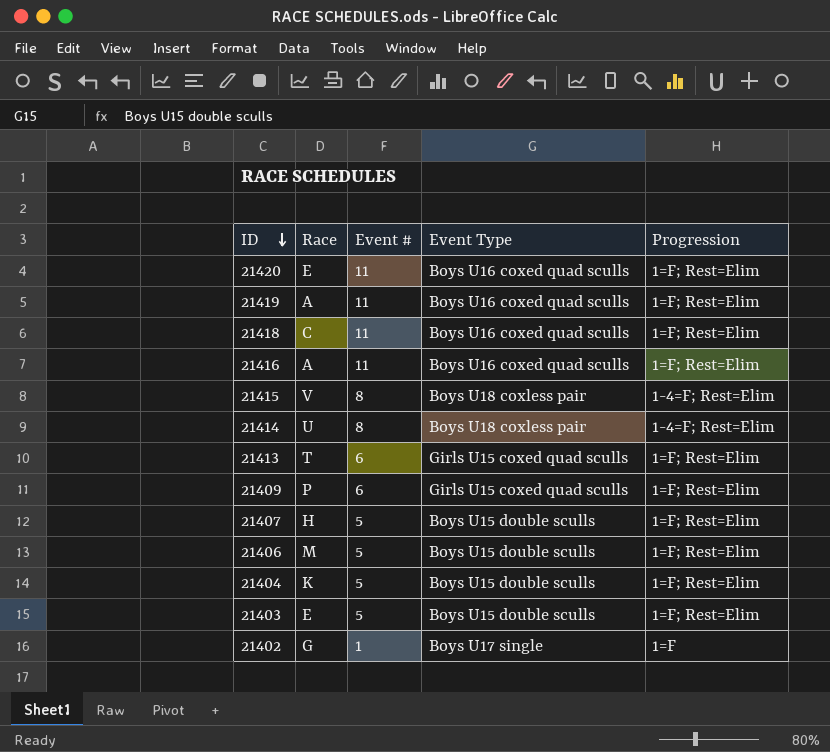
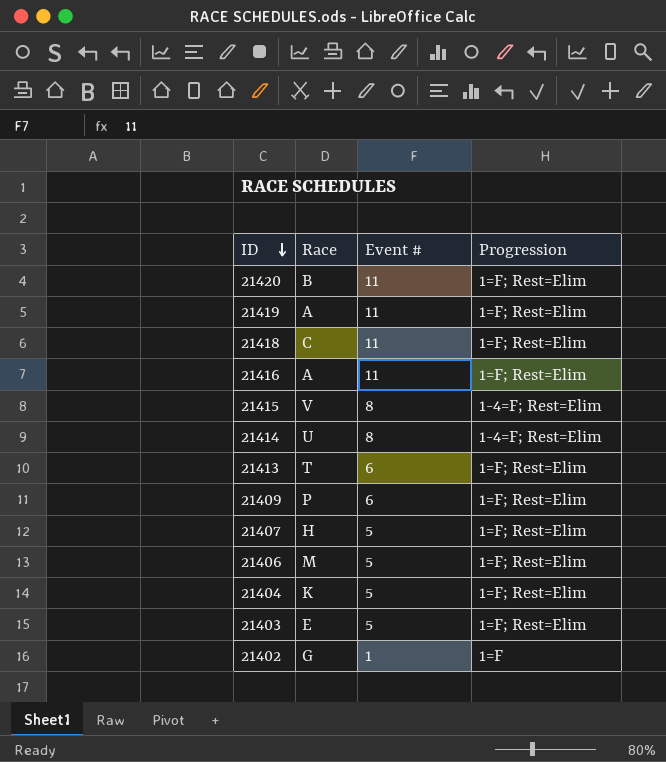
column Event Type | position: 4 -> none
21420 | Race: E -> B

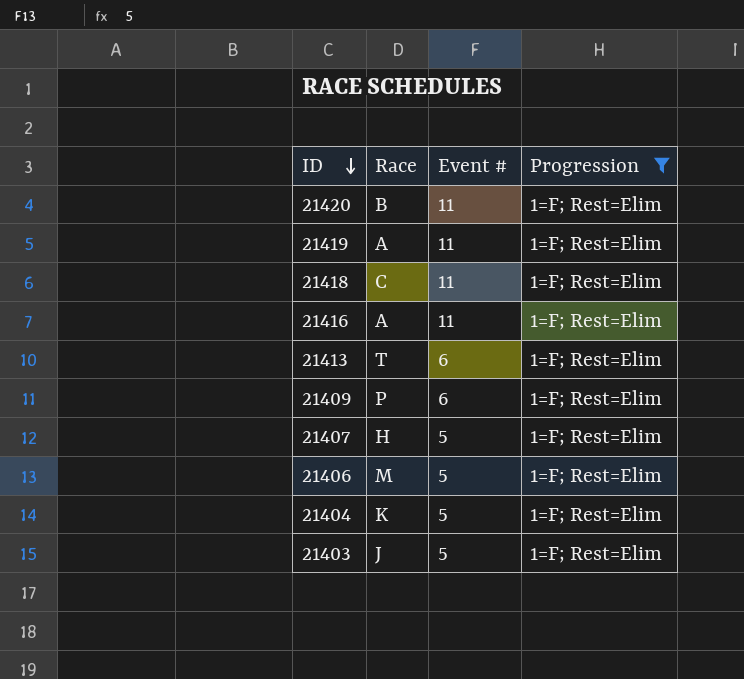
filter: none -> Progression = 1=F; Rest=Elim
21403 | Race: E -> J

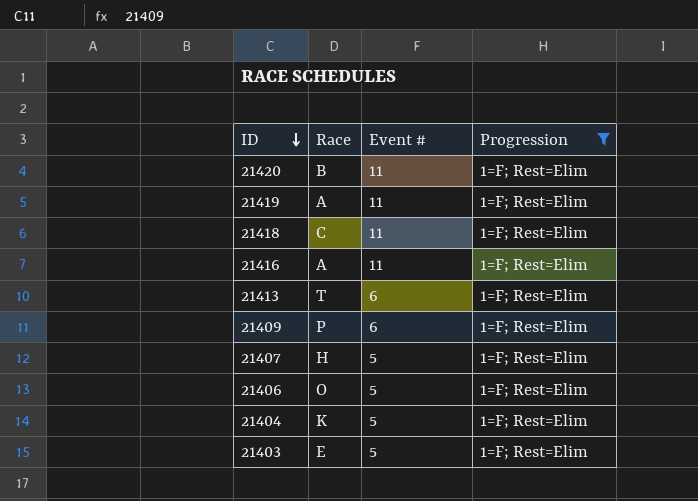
21406 | Race: M -> O
21403 | Race: J -> E

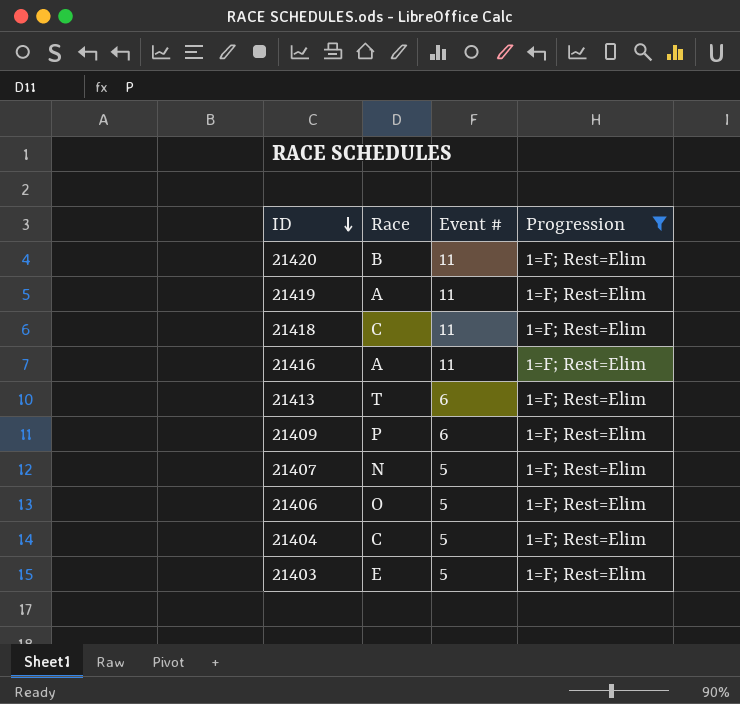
21407 | Race: H -> N
21404 | Race: K -> C

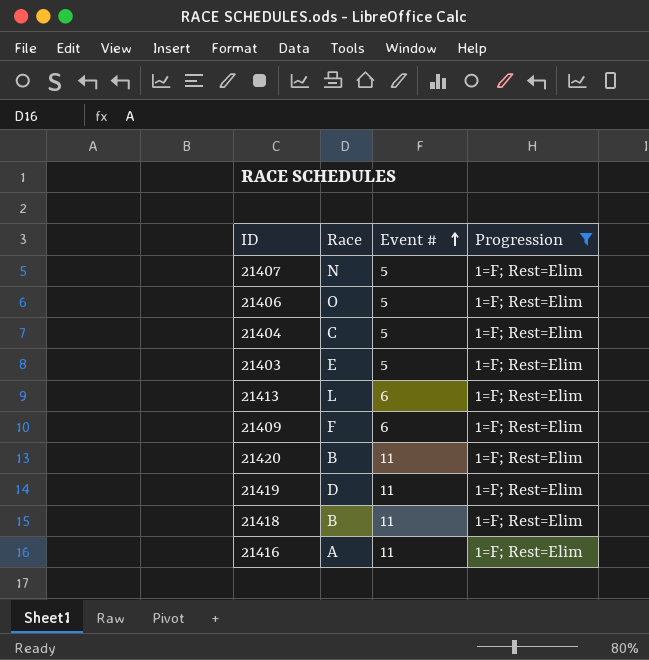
row order: ID descending -> Event # ascending
21413 | Race: T -> L
21409 | Race: P -> F
21419 | Race: A -> D
21418 | Race: C -> B

